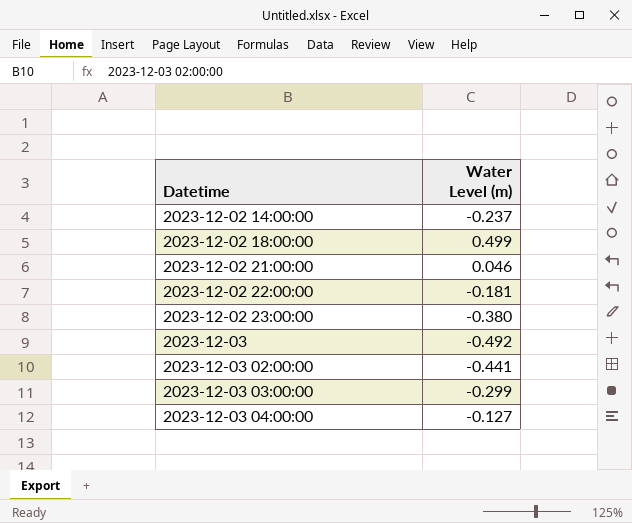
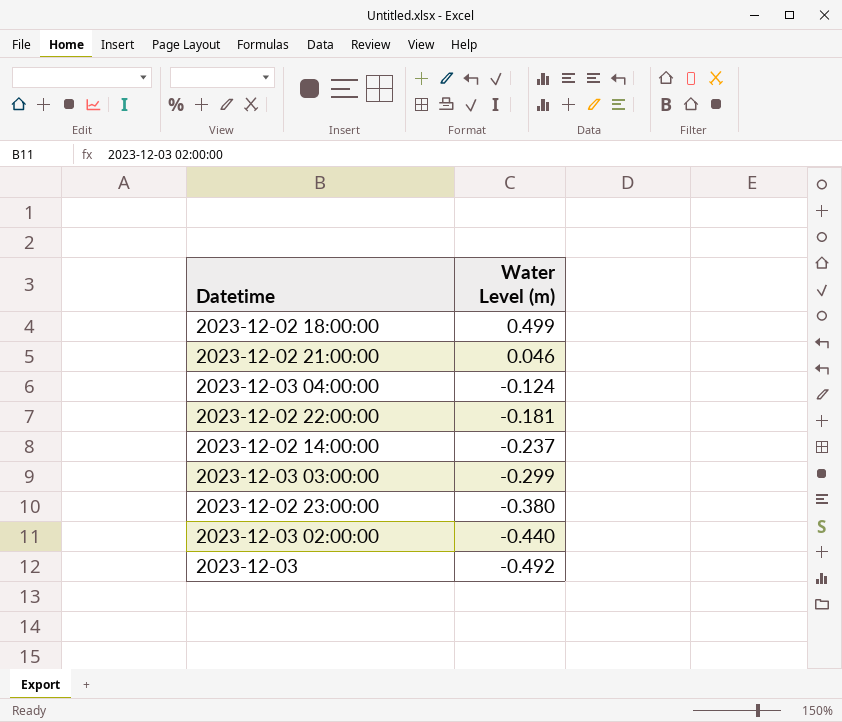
row order: Datetime ascending -> Water Level (m) descending
2023-12-03 04:00:00 | Water Level (m): -0.127 -> -0.124
2023-12-03 02:00:00 | Water Level (m): -0.441 -> -0.440

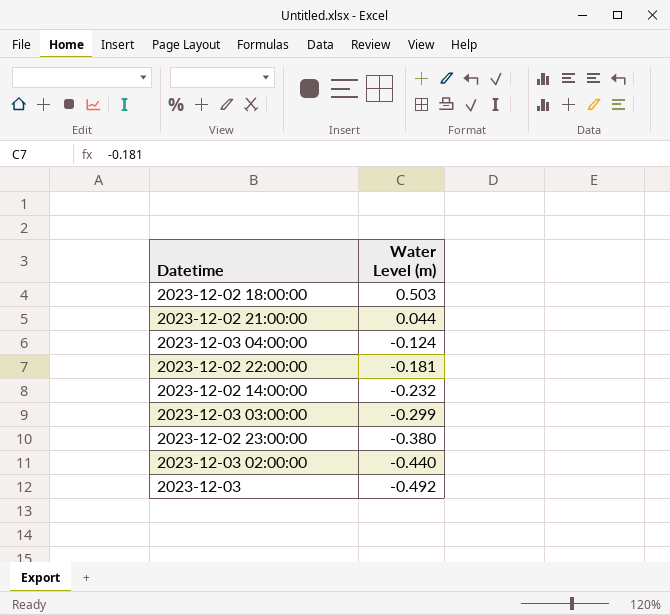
2023-12-02 18:00:00 | Water Level (m): 0.499 -> 0.503
2023-12-02 21:00:00 | Water Level (m): 0.046 -> 0.044
2023-12-02 14:00:00 | Water Level (m): -0.237 -> -0.232

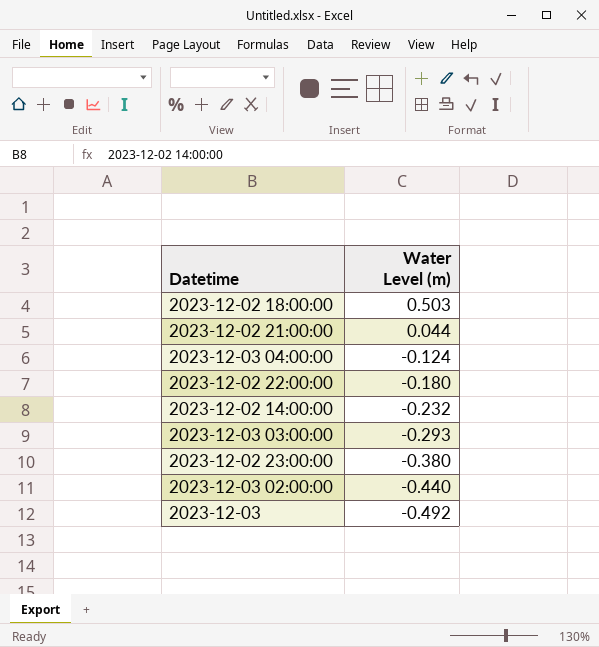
2023-12-02 22:00:00 | Water Level (m): -0.181 -> -0.180
2023-12-03 03:00:00 | Water Level (m): -0.299 -> -0.293

